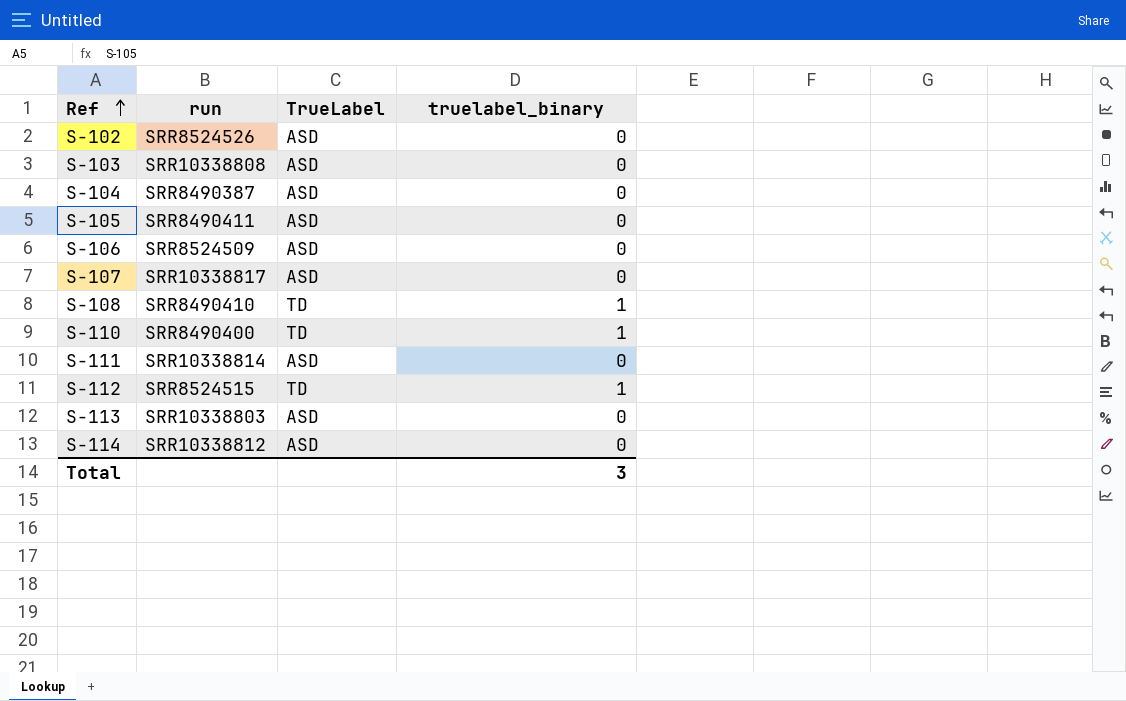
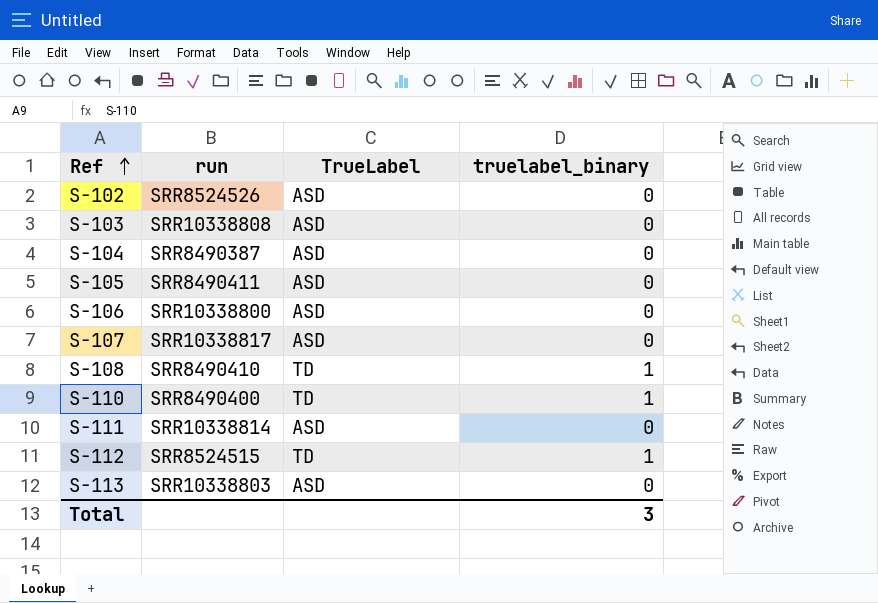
row S-114: SRR10338812 | ASD | 0 -> none
S-106 | run: SRR8524509 -> SRR10338800

